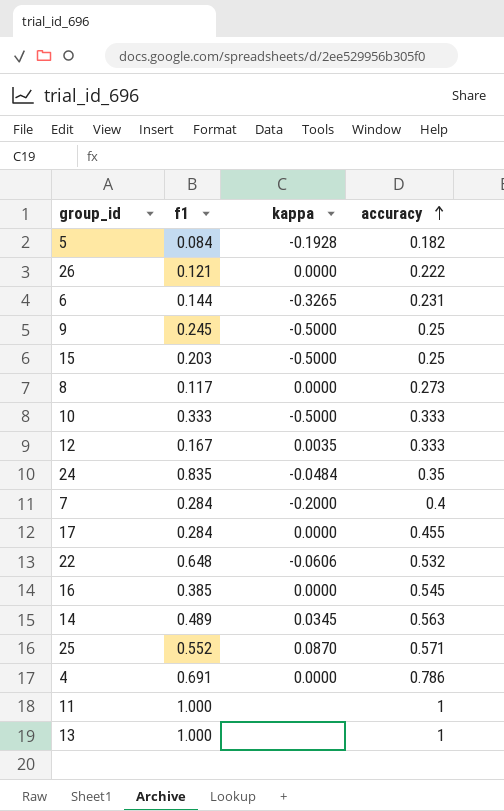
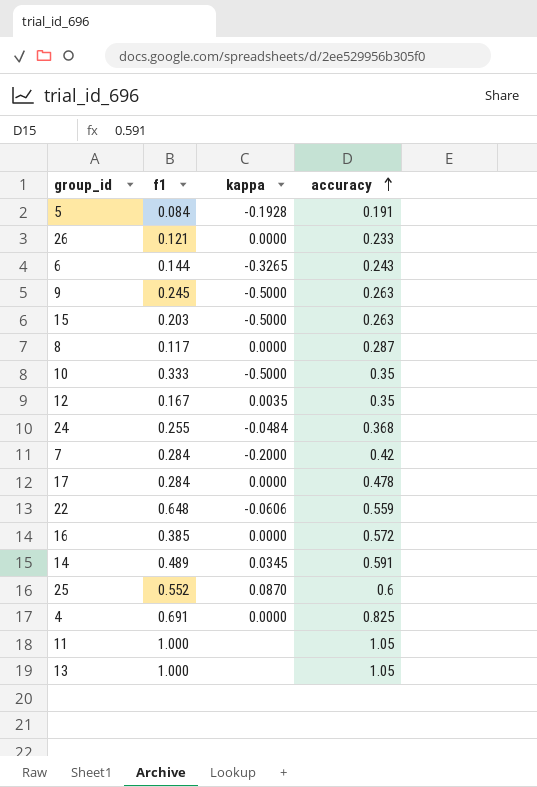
5 | accuracy: 0.182 -> 0.191
26 | accuracy: 0.222 -> 0.233
6 | accuracy: 0.231 -> 0.243
9 | accuracy: 0.25 -> 0.263
15 | accuracy: 0.25 -> 0.263
8 | accuracy: 0.273 -> 0.287
10 | accuracy: 0.333 -> 0.35
12 | accuracy: 0.333 -> 0.35
24 | f1: 0.835 -> 0.255
24 | accuracy: 0.35 -> 0.368
7 | accuracy: 0.4 -> 0.42
17 | accuracy: 0.455 -> 0.478
22 | accuracy: 0.532 -> 0.559
16 | accuracy: 0.545 -> 0.572
14 | accuracy: 0.563 -> 0.591
25 | accuracy: 0.571 -> 0.6
4 | accuracy: 0.786 -> 0.825
11 | accuracy: 1 -> 1.05
13 | accuracy: 1 -> 1.05

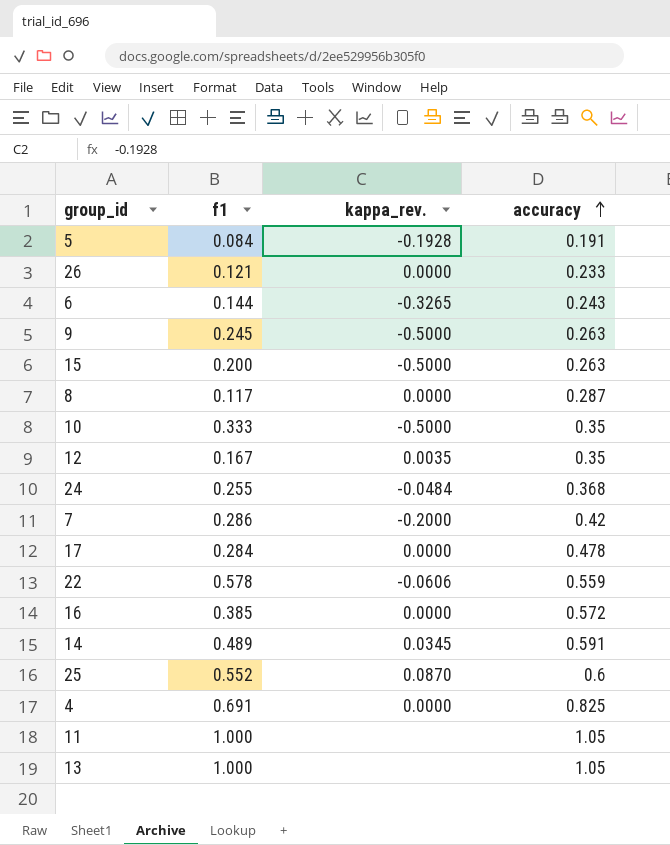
column name: kappa -> kappa_rev.
15 | f1: 0.203 -> 0.200
7 | f1: 0.284 -> 0.286
22 | f1: 0.648 -> 0.578

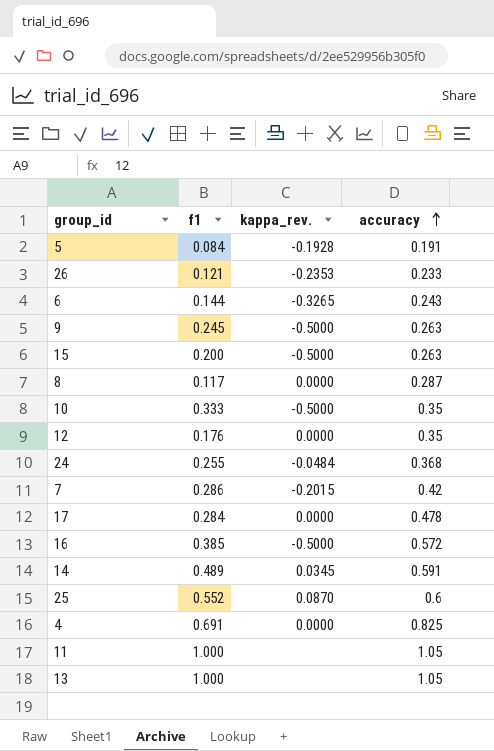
row 22: 0.578 | -0.0606 | 0.559 -> none
26 | kappa_rev.: 0.0000 -> -0.2353
12 | f1: 0.167 -> 0.176
12 | kappa_rev.: 0.0035 -> 0.0000
7 | kappa_rev.: -0.2000 -> -0.2015
16 | kappa_rev.: 0.0000 -> -0.5000

